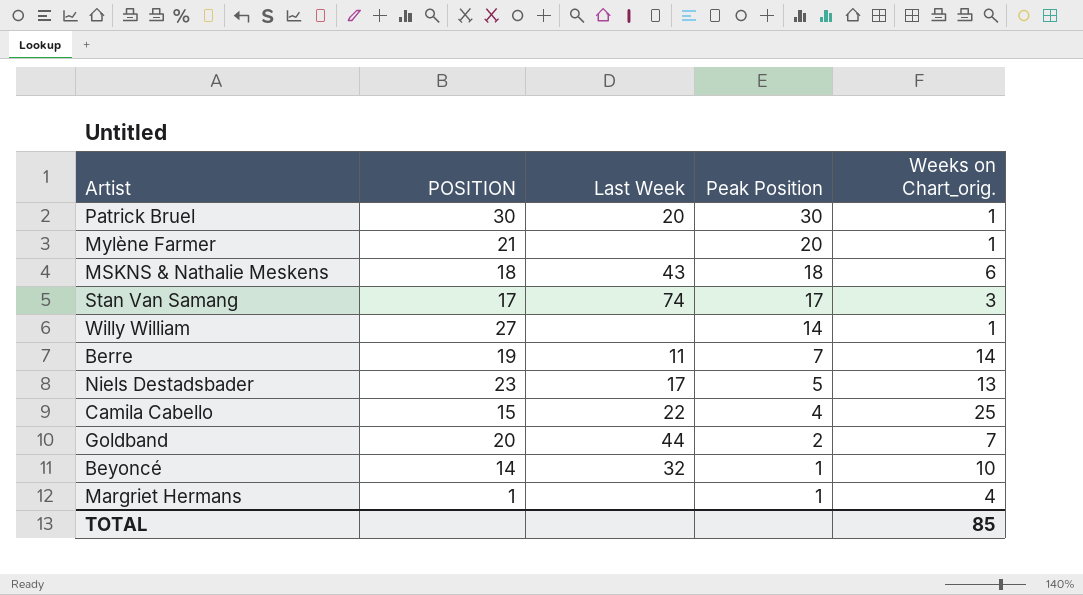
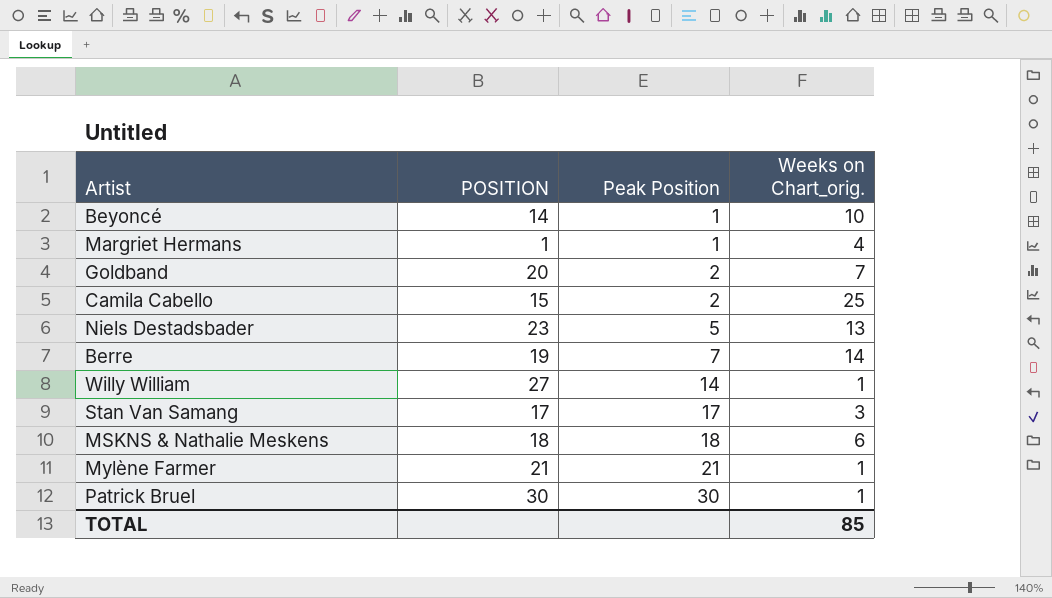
row order: Peak Position descending -> Peak Position ascending
column Last Week | position: 3 -> none
Camila Cabello | Peak Position: 4 -> 2
Mylène Farmer | Peak Position: 20 -> 21

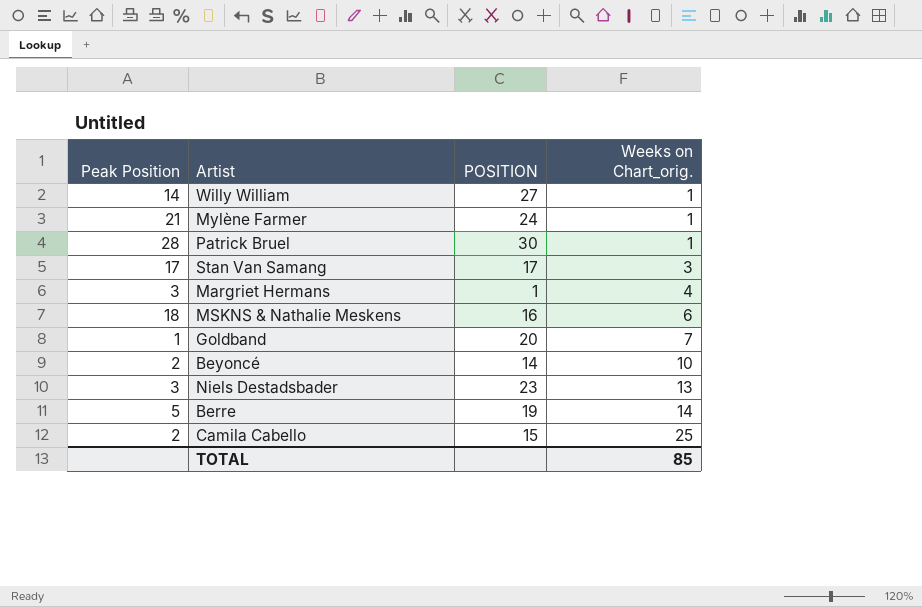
row order: Peak Position ascending -> Weeks on Chart_orig. ascending
column Peak Position | position: 3 -> 1
Mylène Farmer | POSITION: 21 -> 24
Patrick Bruel | Peak Position: 30 -> 28
Margriet Hermans | Peak Position: 1 -> 3
MSKNS & Nathalie Meskens | POSITION: 18 -> 16
Goldband | Peak Position: 2 -> 1
Beyoncé | Peak Position: 1 -> 2
Niels Destadsbader | Peak Position: 5 -> 3
Berre | Peak Position: 7 -> 5

